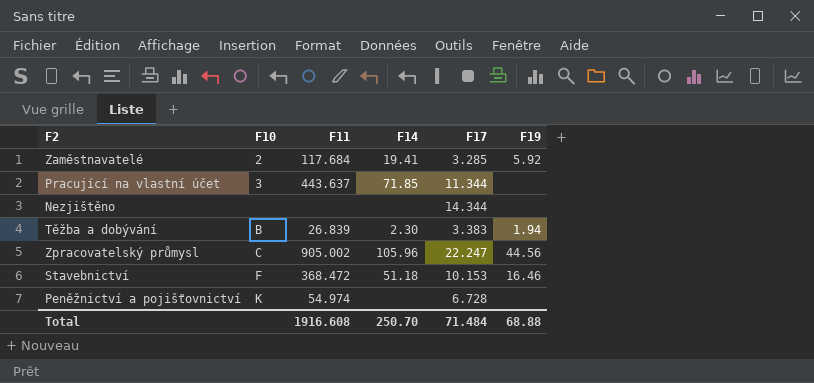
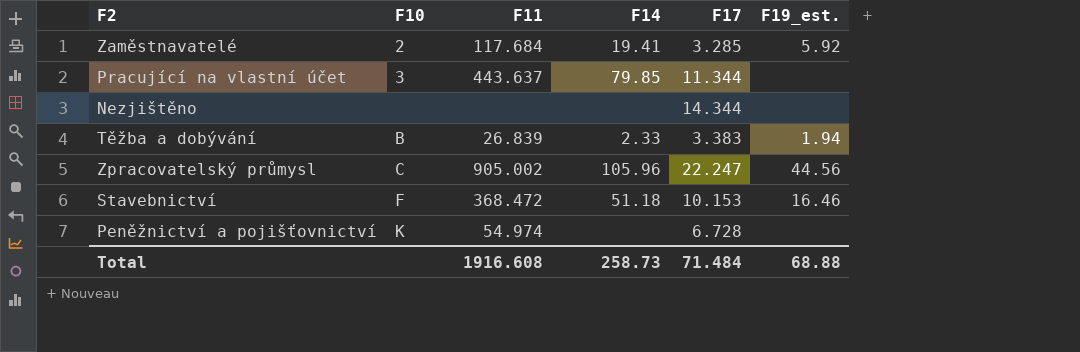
column name: F19 -> F19_est.
Pracující na vlastní účet | F14: 71.85 -> 79.85
Těžba a dobývání | F14: 2.30 -> 2.33
Total | F14: 250.70 -> 258.73

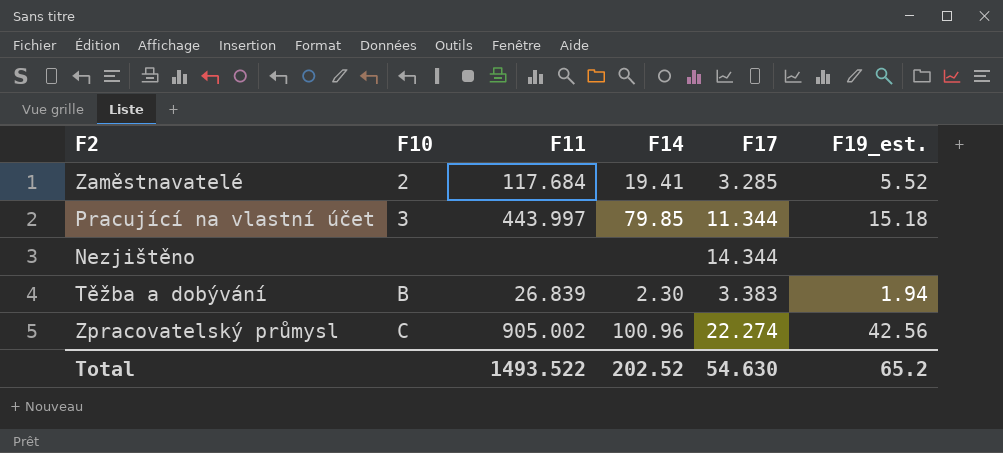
row Stavebnictví: F | 368.472 | 51.18 | 10.153 | 16.46 -> none
row Peněžnictví a pojišťovnictví: K | 54.974 | none | 6.728 | none -> none
Zaměstnavatelé | F19_est.: 5.92 -> 5.52
Pracující na vlastní účet | F11: 443.637 -> 443.997
Pracující na vlastní účet | F19_est.: none -> 15.18
Těžba a dobývání | F14: 2.33 -> 2.30
Zpracovatelský průmysl | F14: 105.96 -> 100.96
Zpracovatelský průmysl | F17: 22.247 -> 22.274
Zpracovatelský průmysl | F19_est.: 44.56 -> 42.56
Total | F11: 1916.608 -> 1493.522
Total | F14: 258.73 -> 202.52
Total | F17: 71.484 -> 54.630
Total | F19_est.: 68.88 -> 65.2

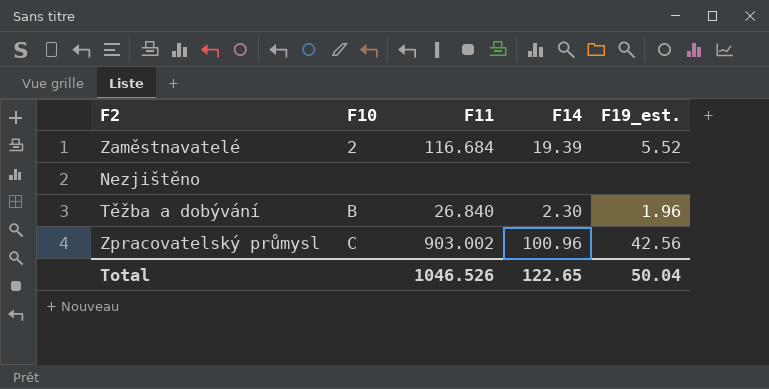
column F17 | position: 5 -> none
row Pracující na vlastní účet: 3 | 443.997 | 79.85 | 11.344 | 15.18 -> none
Zaměstnavatelé | F11: 117.684 -> 116.684
Zaměstnavatelé | F14: 19.41 -> 19.39
Těžba a dobývání | F11: 26.839 -> 26.840
Těžba a dobývání | F19_est.: 1.94 -> 1.96
Zpracovatelský průmysl | F11: 905.002 -> 903.002
Total | F11: 1493.522 -> 1046.526
Total | F14: 202.52 -> 122.65
Total | F19_est.: 65.2 -> 50.04

